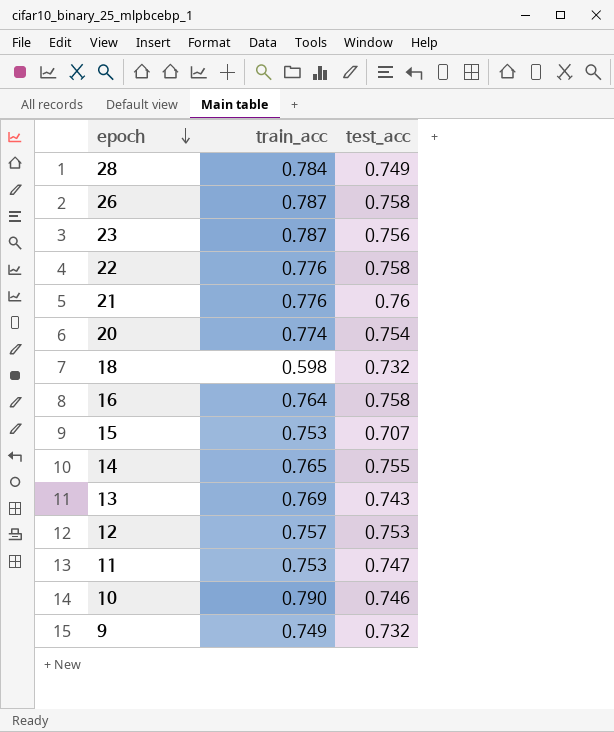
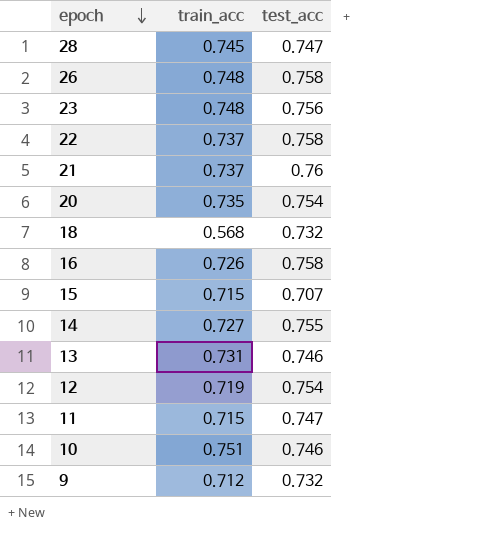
28 | train_acc: 0.784 -> 0.745
28 | test_acc: 0.749 -> 0.747
26 | train_acc: 0.787 -> 0.748
23 | train_acc: 0.787 -> 0.748
22 | train_acc: 0.776 -> 0.737
21 | train_acc: 0.776 -> 0.737
20 | train_acc: 0.774 -> 0.735
18 | train_acc: 0.598 -> 0.568
16 | train_acc: 0.764 -> 0.726
15 | train_acc: 0.753 -> 0.715
14 | train_acc: 0.765 -> 0.727
13 | train_acc: 0.769 -> 0.731
13 | test_acc: 0.743 -> 0.746
12 | train_acc: 0.757 -> 0.719
12 | test_acc: 0.753 -> 0.754
11 | train_acc: 0.753 -> 0.715
10 | train_acc: 0.790 -> 0.751
9 | train_acc: 0.749 -> 0.712

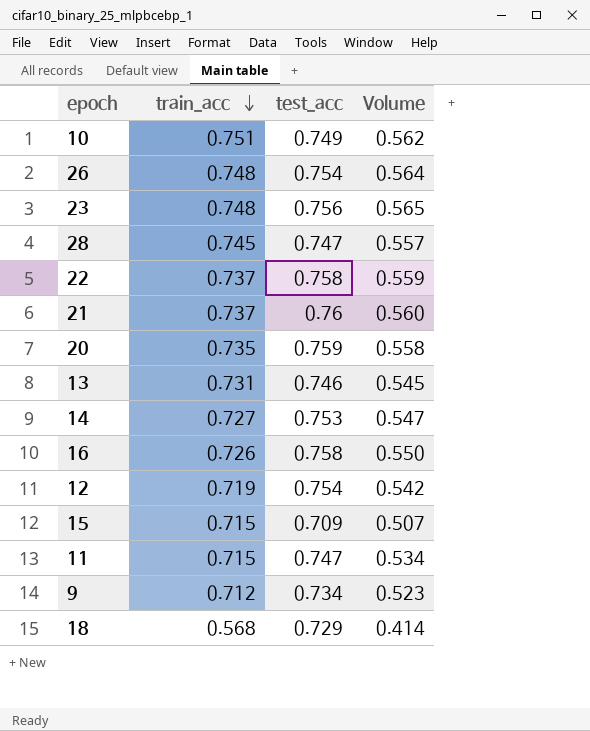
row order: epoch descending -> train_acc descending
column Volume | formula: none -> [train_acc] * [test_acc]
10 | test_acc: 0.746 -> 0.749
26 | test_acc: 0.758 -> 0.754
20 | test_acc: 0.754 -> 0.759
14 | test_acc: 0.755 -> 0.753
15 | test_acc: 0.707 -> 0.709
9 | test_acc: 0.732 -> 0.734
18 | test_acc: 0.732 -> 0.729

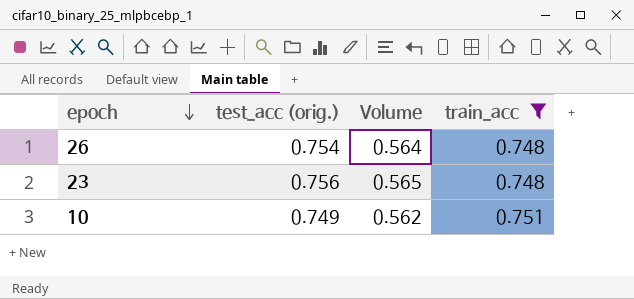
filter: none -> train_acc >= 0.748
row order: train_acc descending -> epoch descending
column name: test_acc -> test_acc (orig.)
column train_acc | position: 2 -> 4

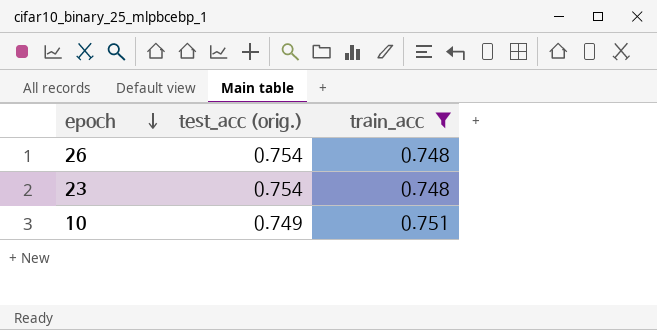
column Volume | formula: [test_acc (orig.)] * [train_acc] -> none
23 | test_acc (orig.): 0.756 -> 0.754

